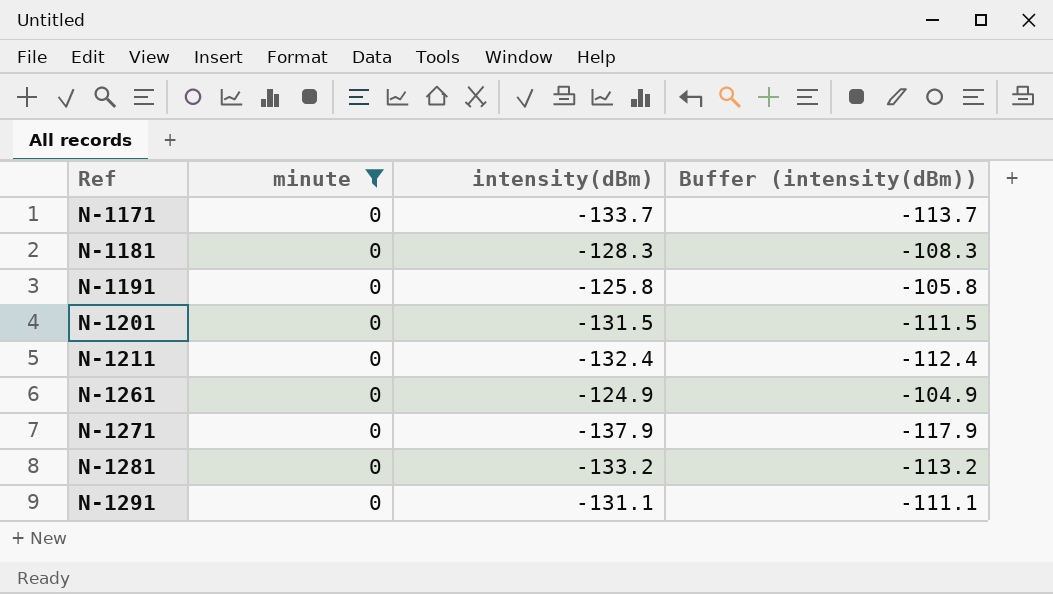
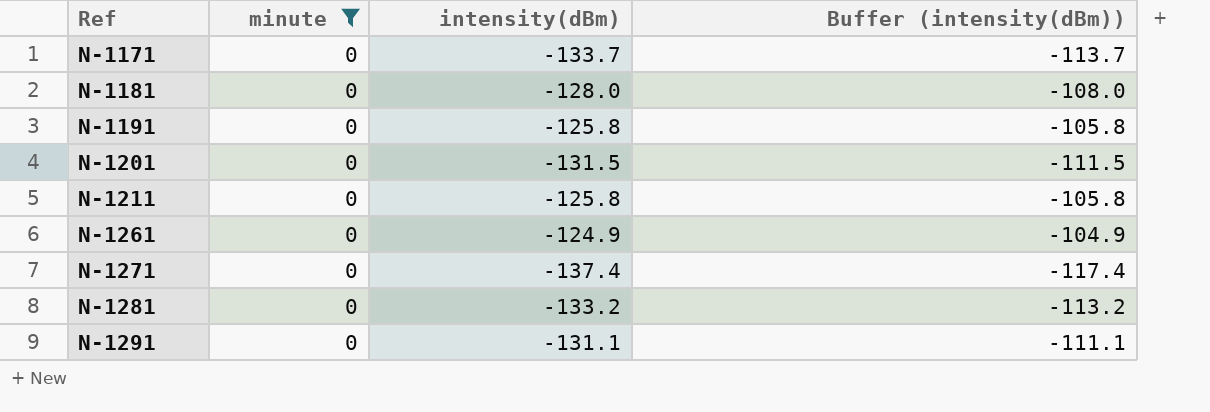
N-1181 | intensity(dBm): -128.3 -> -128.0
N-1181 | Buffer (intensity(dBm)): -108.3 -> -108.0
N-1211 | intensity(dBm): -132.4 -> -125.8
N-1211 | Buffer (intensity(dBm)): -112.4 -> -105.8
N-1271 | intensity(dBm): -137.9 -> -137.4
N-1271 | Buffer (intensity(dBm)): -117.9 -> -117.4

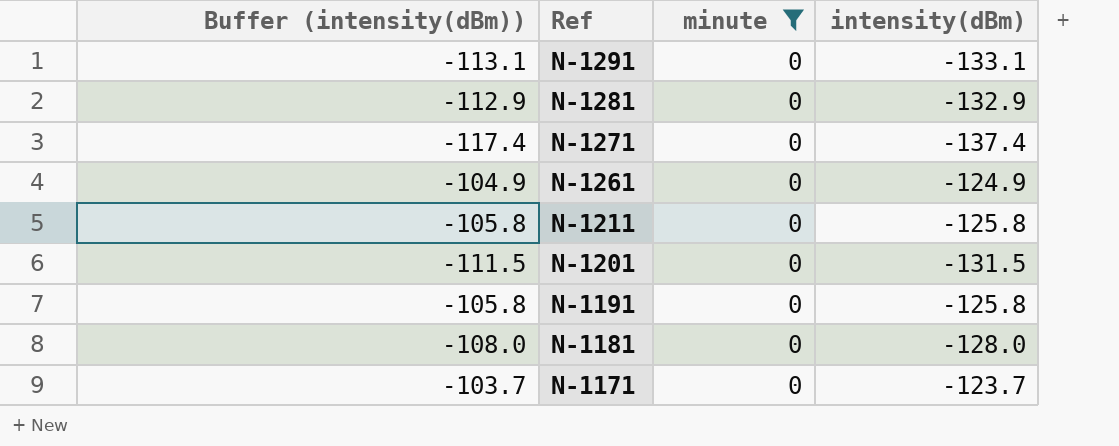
row order: Ref ascending -> Ref descending
column Buffer (intensity(dBm)) | position: 4 -> 1
N-1291 | Buffer (intensity(dBm)): -111.1 -> -113.1
N-1291 | intensity(dBm): -131.1 -> -133.1
N-1281 | Buffer (intensity(dBm)): -113.2 -> -112.9
N-1281 | intensity(dBm): -133.2 -> -132.9
N-1171 | Buffer (intensity(dBm)): -113.7 -> -103.7
N-1171 | intensity(dBm): -133.7 -> -123.7

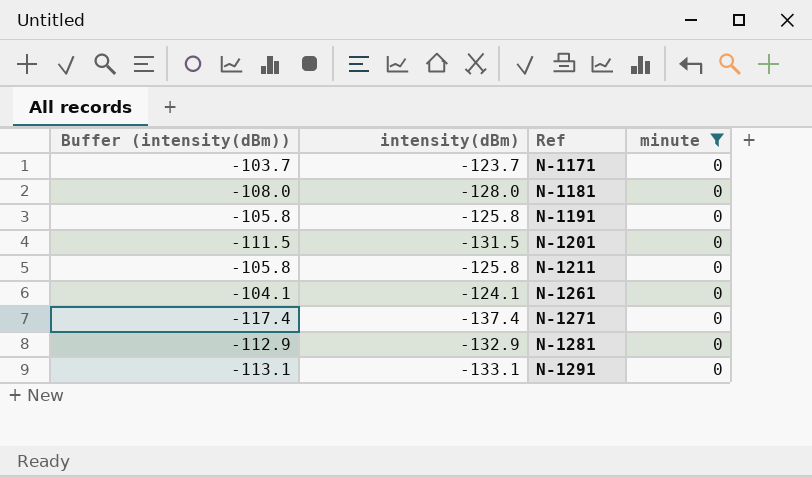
row order: Ref descending -> Ref ascending
column intensity(dBm) | position: 4 -> 2
N-1261 | Buffer (intensity(dBm)): -104.9 -> -104.1
N-1261 | intensity(dBm): -124.9 -> -124.1

